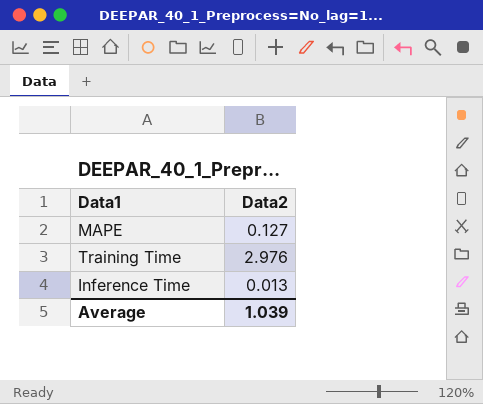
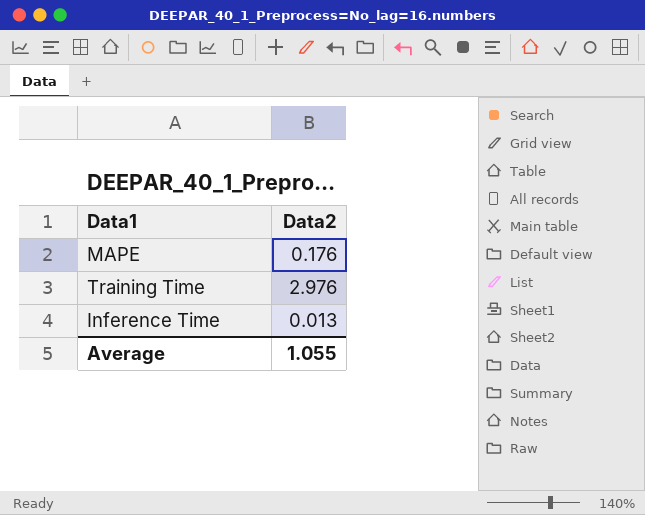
MAPE | Data2: 0.127 -> 0.176
Average | Data2: 1.039 -> 1.055

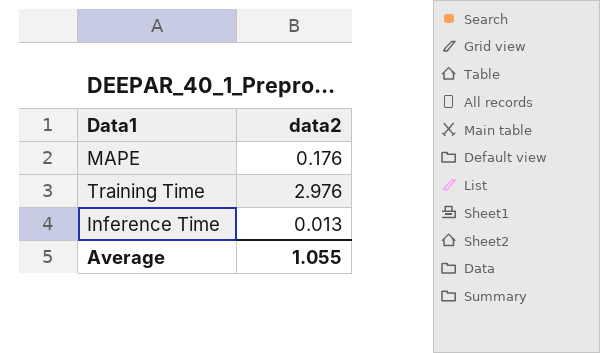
column name: Data2 -> data2

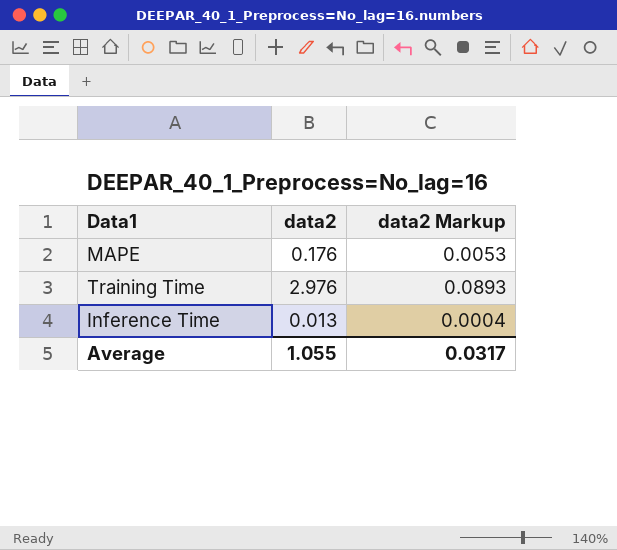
column data2 Markup | formula: none -> [data2] * 0.03

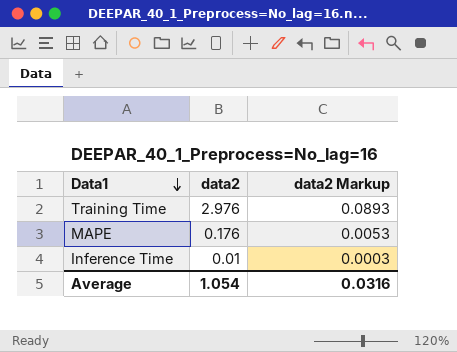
row order: none -> Data1 descending
Inference Time | data2: 0.013 -> 0.01
Inference Time | data2 Markup: 0.0004 -> 0.0003
Average | data2: 1.055 -> 1.054
Average | data2 Markup: 0.0317 -> 0.0316

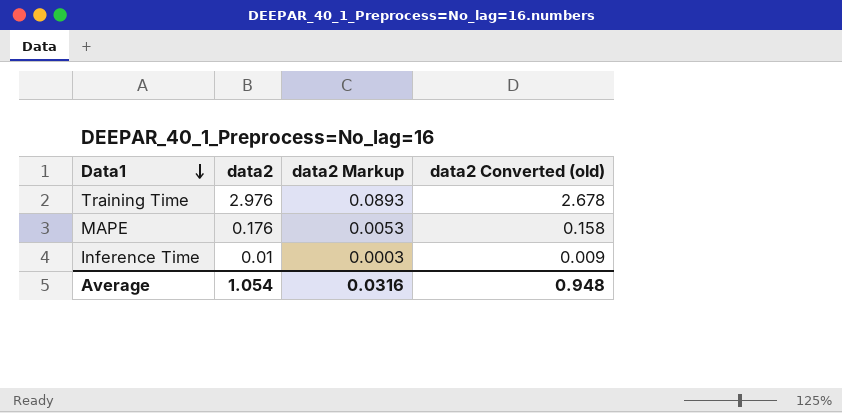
column data2 Converted (old) | formula: none -> [data2] * 0.9

